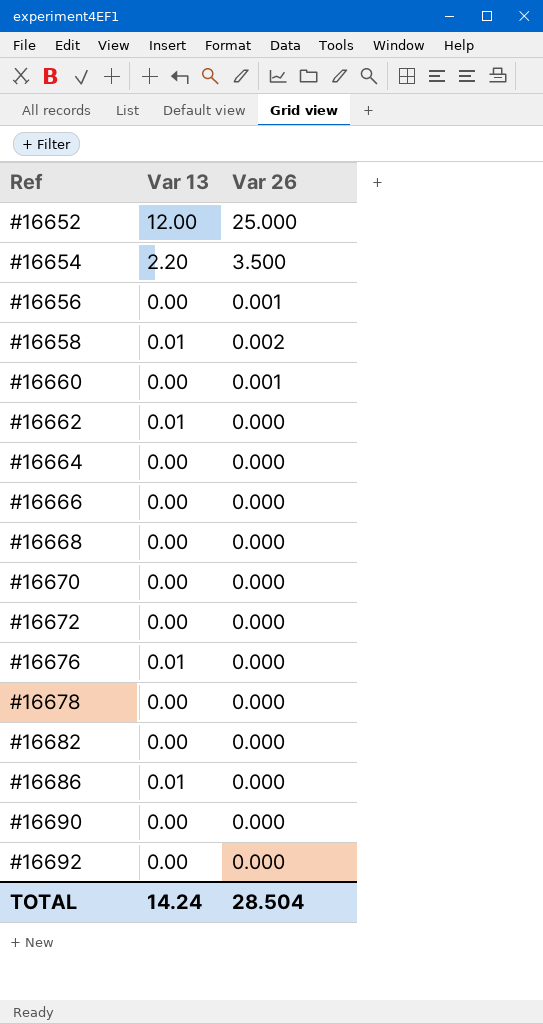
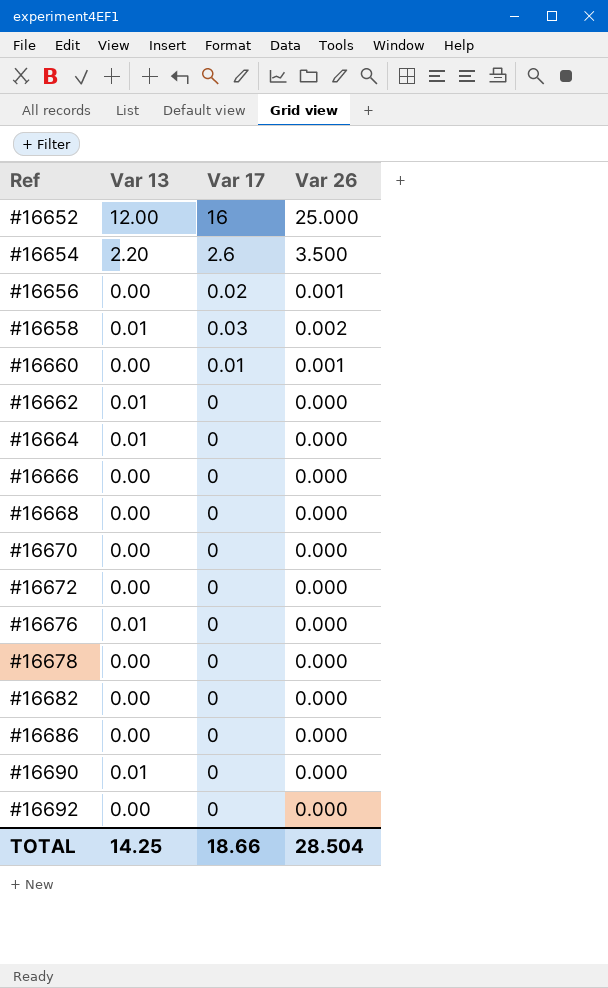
column Var 17 | position: none -> 3
#16664 | Var 13: 0.00 -> 0.01
#16686 | Var 13: 0.01 -> 0.00
#16690 | Var 13: 0.00 -> 0.01
TOTAL | Var 13: 14.24 -> 14.25

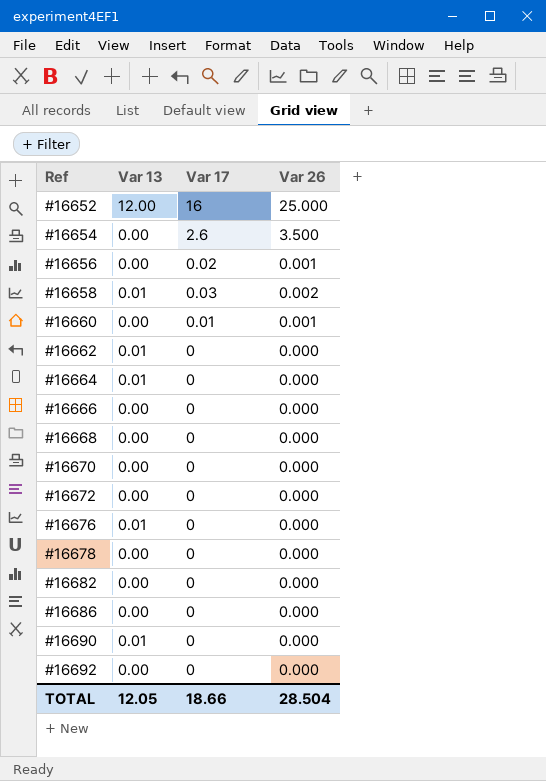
#16654 | Var 13: 2.20 -> 0.00
TOTAL | Var 13: 14.25 -> 12.05

